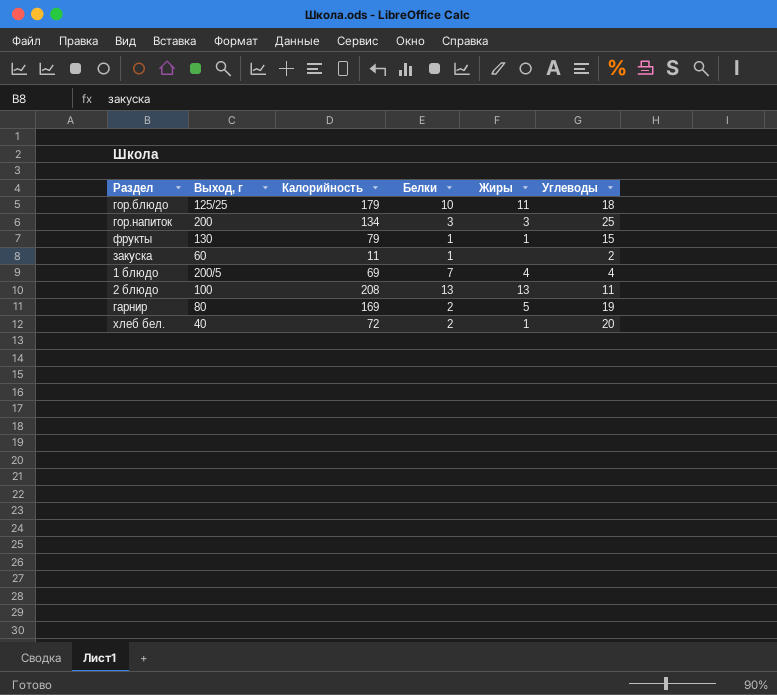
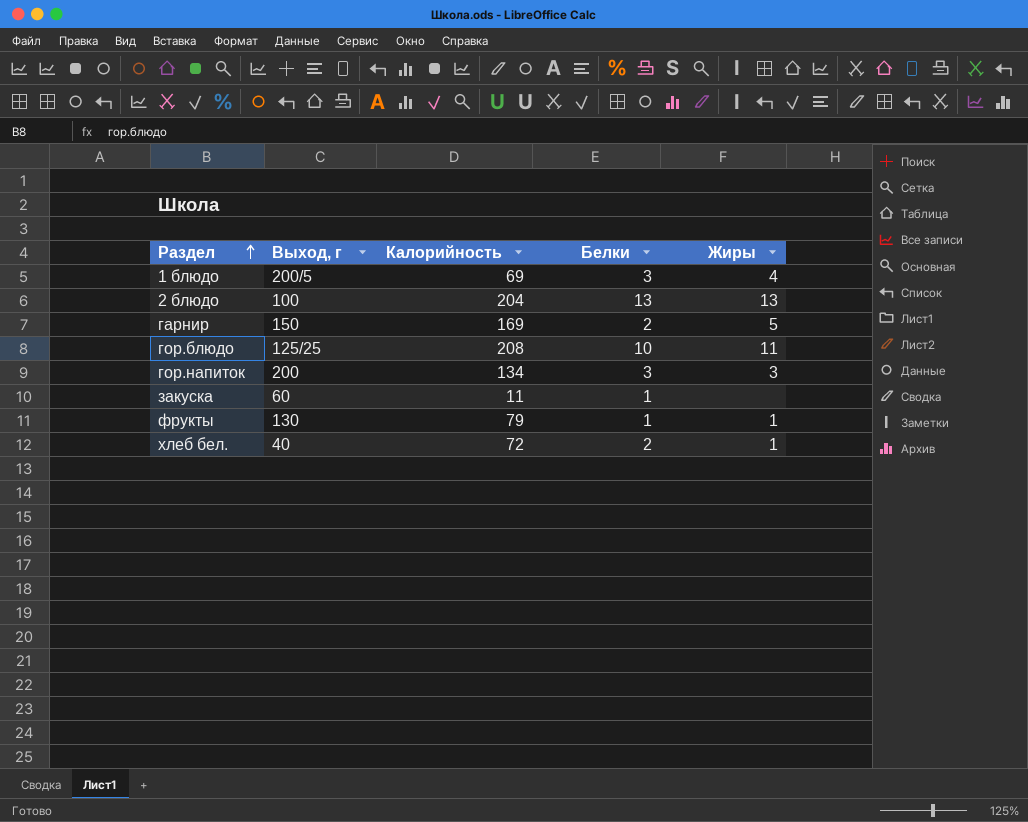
row order: none -> Раздел ascending
column Углеводы | position: 6 -> none
1 блюдо | Белки: 7 -> 3
2 блюдо | Калорийность: 208 -> 204
гарнир | Выход, г: 80 -> 150
гор.блюдо | Калорийность: 179 -> 208

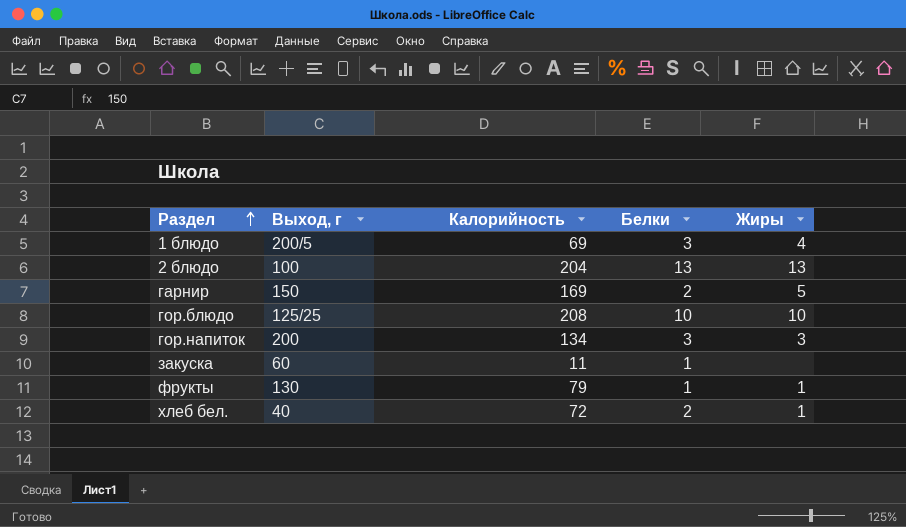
гор.блюдо | Жиры: 11 -> 10

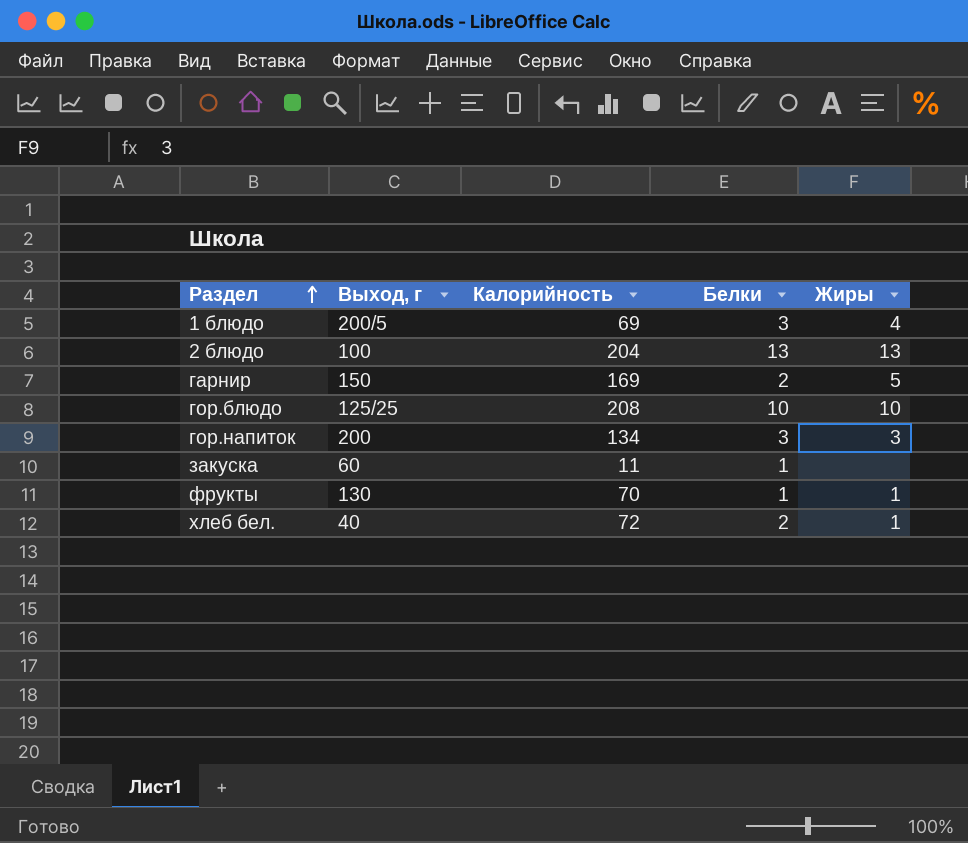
фрукты | Калорийность: 79 -> 70

